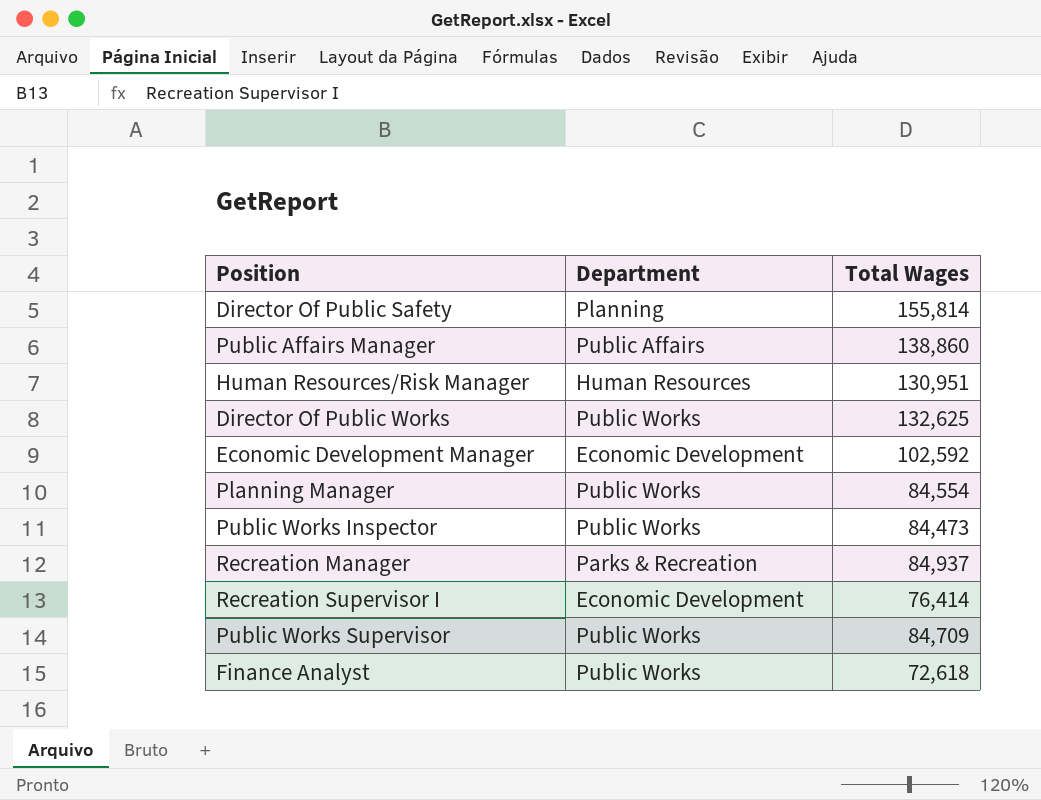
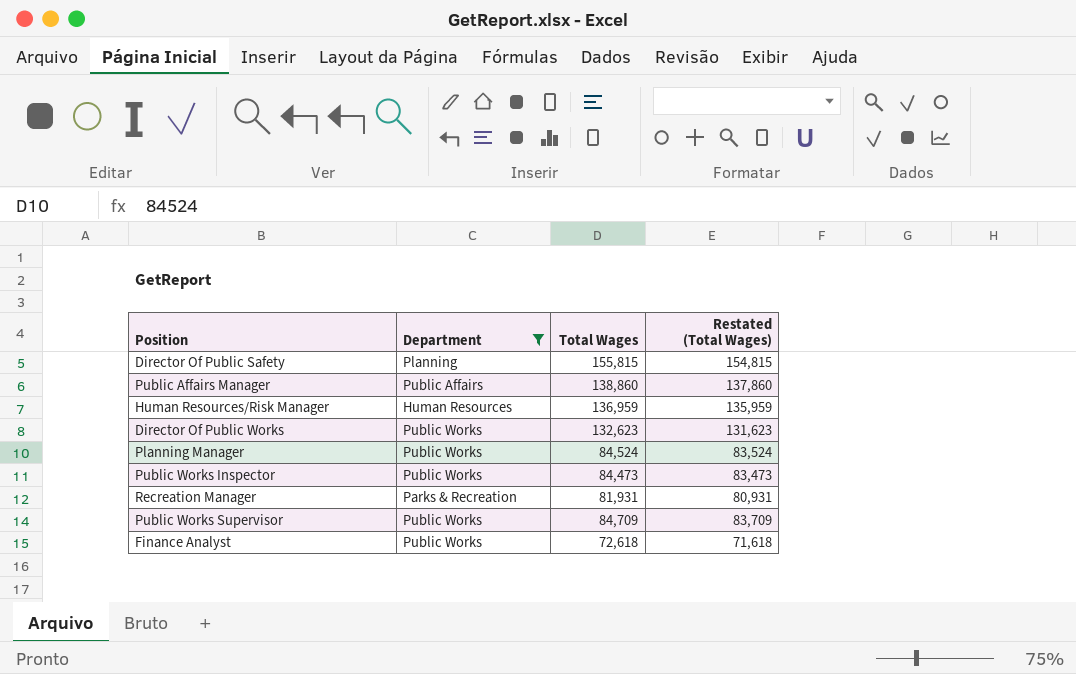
filter: none -> Department != Economic Development
column Restated (Total Wages) | formula: none -> [Total Wages] - 1000
Director Of Public Safety | Total Wages: 155,814 -> 155,815
Human Resources/Risk Manager | Total Wages: 130,951 -> 136,959
Director Of Public Works | Total Wages: 132,625 -> 132,623
Planning Manager | Total Wages: 84,554 -> 84,524
Recreation Manager | Total Wages: 84,937 -> 81,931

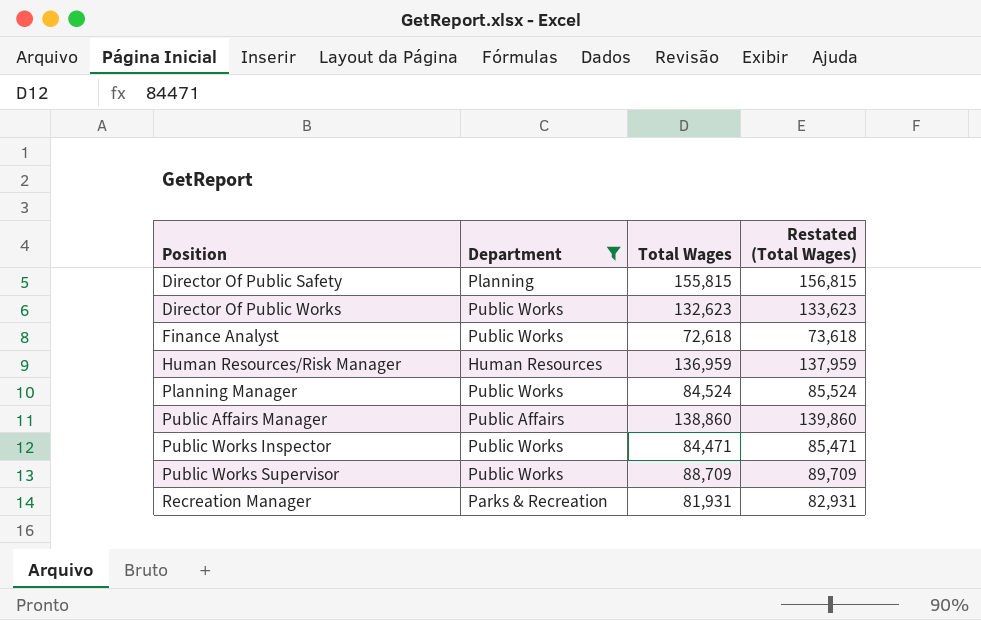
row order: none -> Position ascending
column Restated (Total Wages) | formula: [Total Wages] - 1000 -> [Total Wages] + 1000
Public Works Inspector | Total Wages: 84,473 -> 84,471
Public Works Supervisor | Total Wages: 84,709 -> 88,709

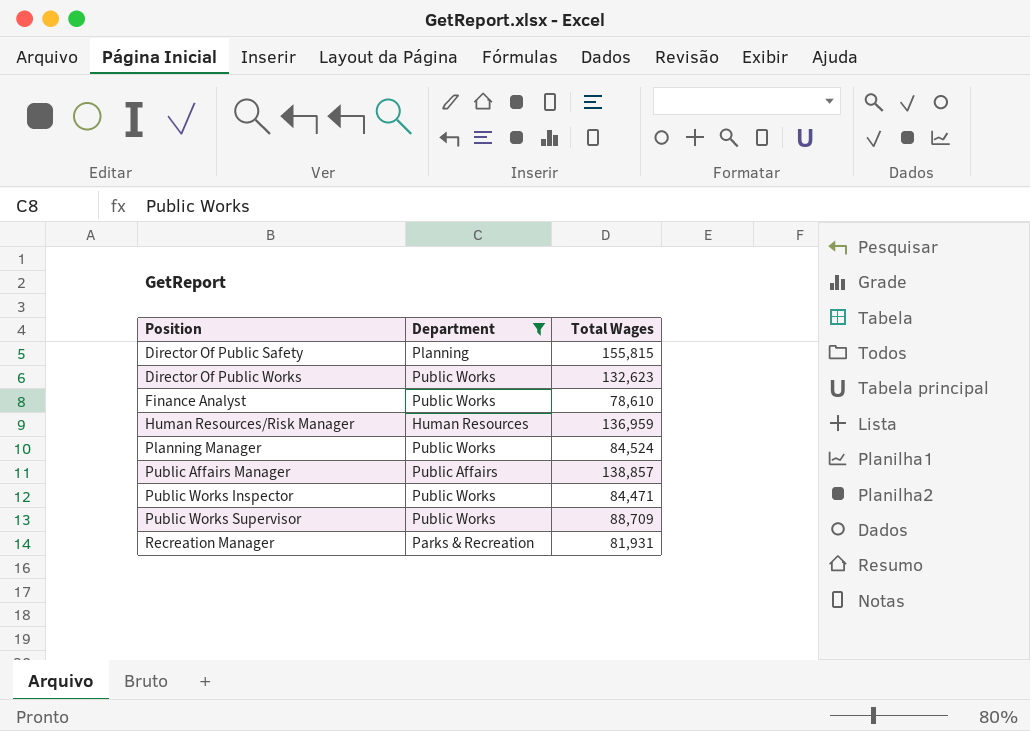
column Restated (Total Wages) | formula: [Total Wages] + 1000 -> none
Finance Analyst | Total Wages: 72,618 -> 78,610
Public Affairs Manager | Total Wages: 138,860 -> 138,857

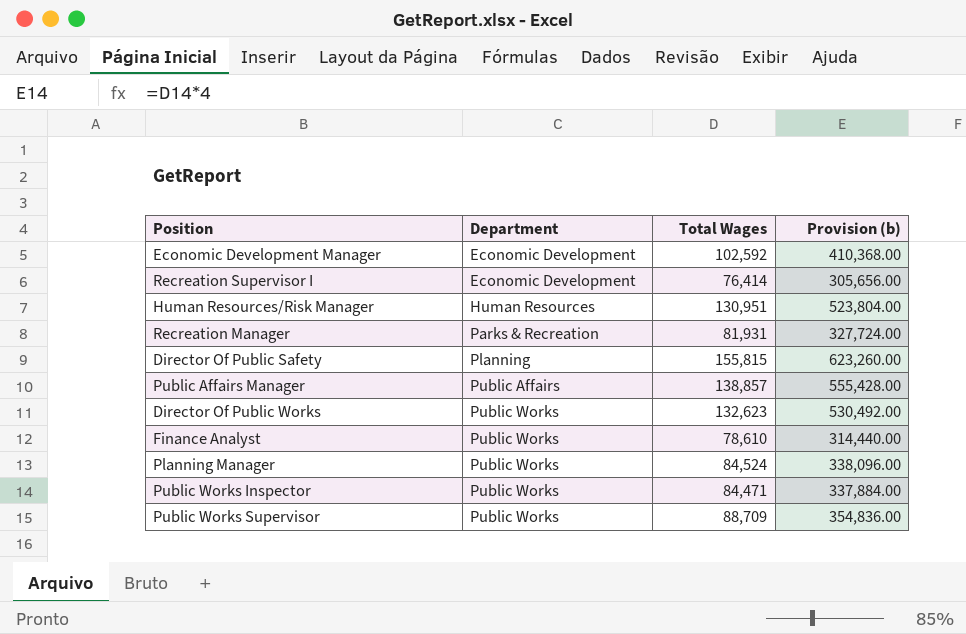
filter: Department != Economic Development -> none
row order: Position ascending -> Department ascending
column Provision (b) | formula: none -> [Total Wages] * 4
Human Resources/Risk Manager | Total Wages: 136,959 -> 130,951

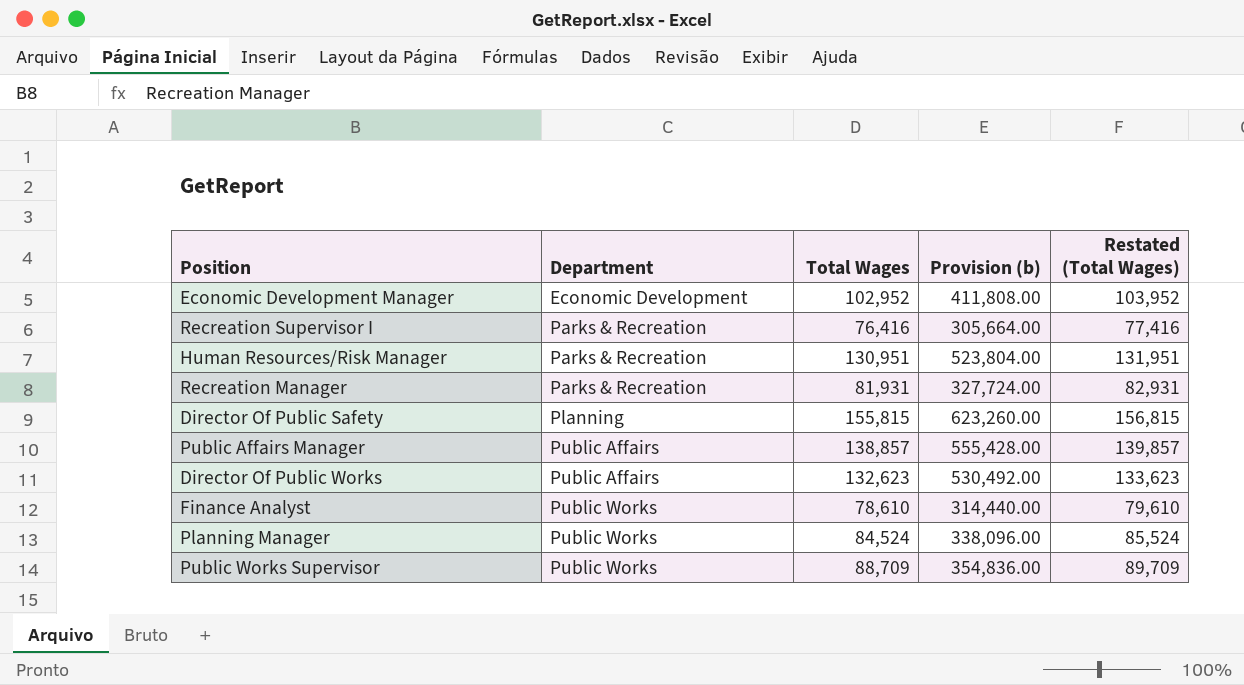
column Restated (Total Wages) | formula: none -> [Total Wages] + 1000
row Public Works Inspector: Public Works | 84,471 | 337,884.00 -> none
Economic Development Manager | Total Wages: 102,592 -> 102,952
Economic Development Manager | Provision (b): 410,368.00 -> 411,808.00
Recreation Supervisor I | Department: Economic Development -> Parks & Recreation
Recreation Supervisor I | Total Wages: 76,414 -> 76,416
Recreation Supervisor I | Provision (b): 305,656.00 -> 305,664.00
Human Resources/Risk Manager | Department: Human Resources -> Parks & Recreation
Director Of Public Works | Department: Public Works -> Public Affairs

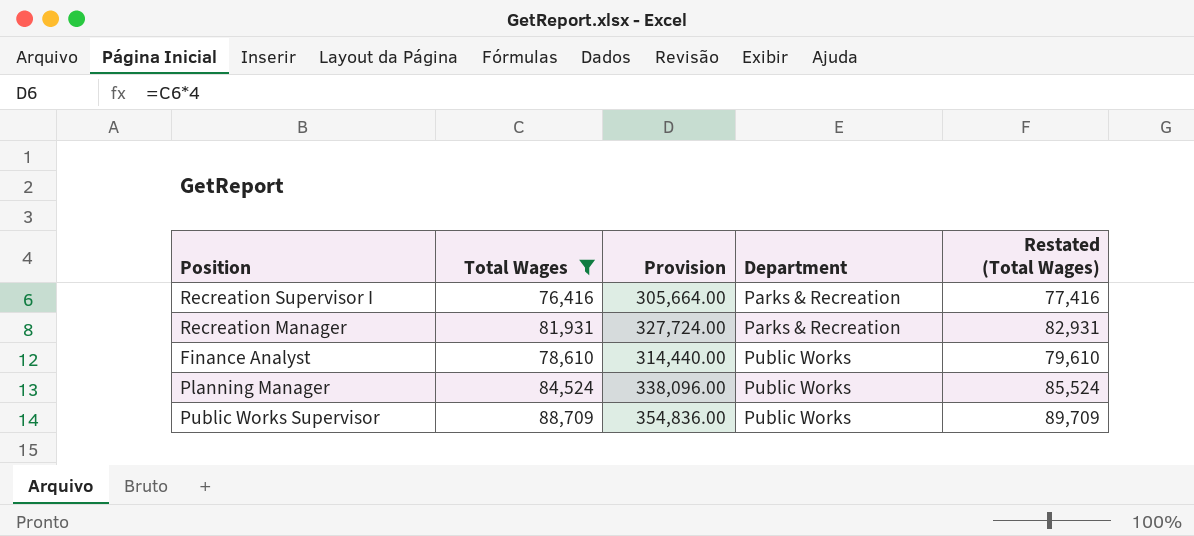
filter: none -> Total Wages <= 88,709
column name: Provision (b) -> Provision
column Department | position: 2 -> 4

